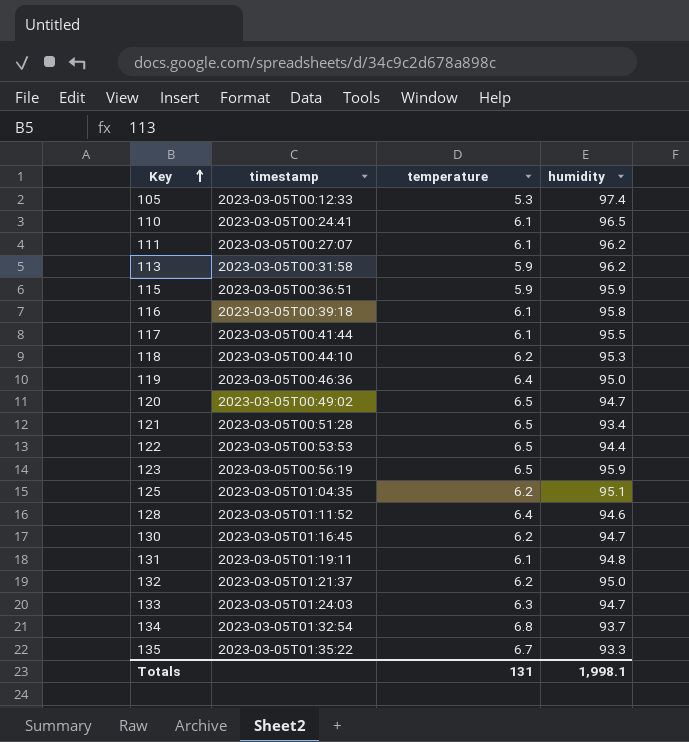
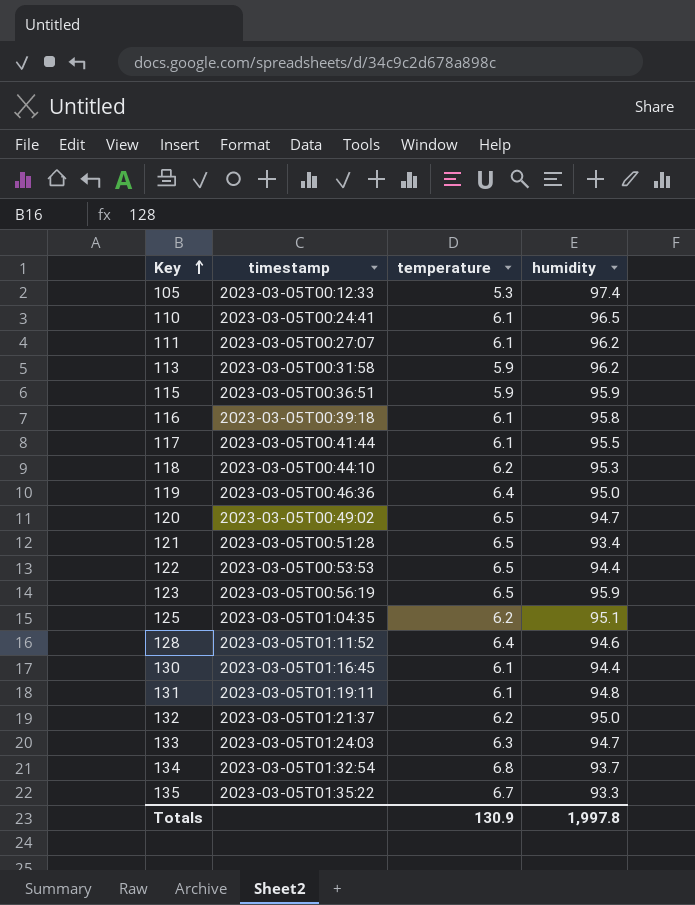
130 | temperature: 6.2 -> 6.1
130 | humidity: 94.7 -> 94.4
Totals | temperature: 131 -> 130.9
Totals | humidity: 1,998.1 -> 1,997.8

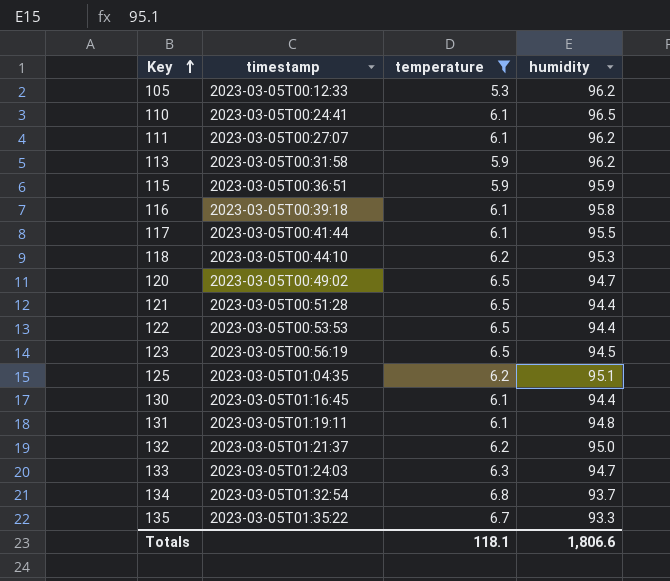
filter: none -> temperature != 6.4
105 | humidity: 97.4 -> 96.2
121 | humidity: 93.4 -> 94.4
123 | humidity: 95.9 -> 94.5
Totals | temperature: 130.9 -> 118.1
Totals | humidity: 1,997.8 -> 1,806.6

